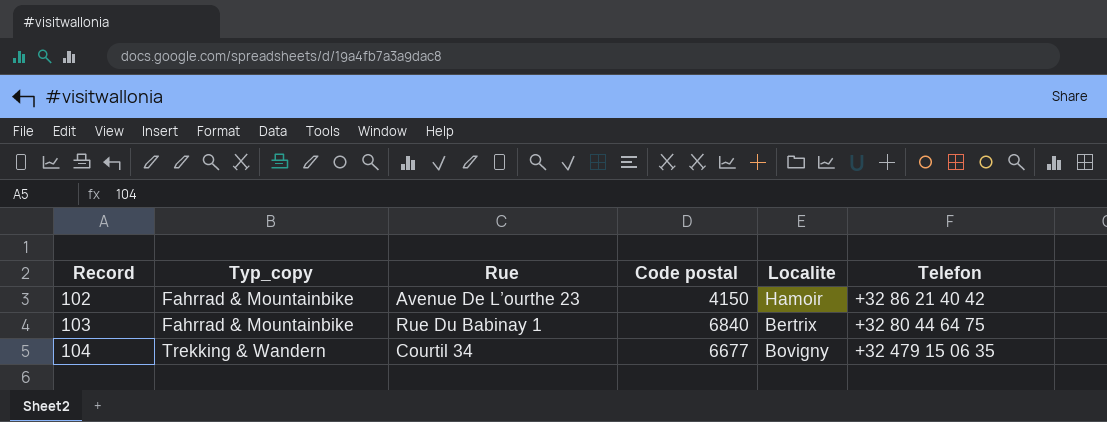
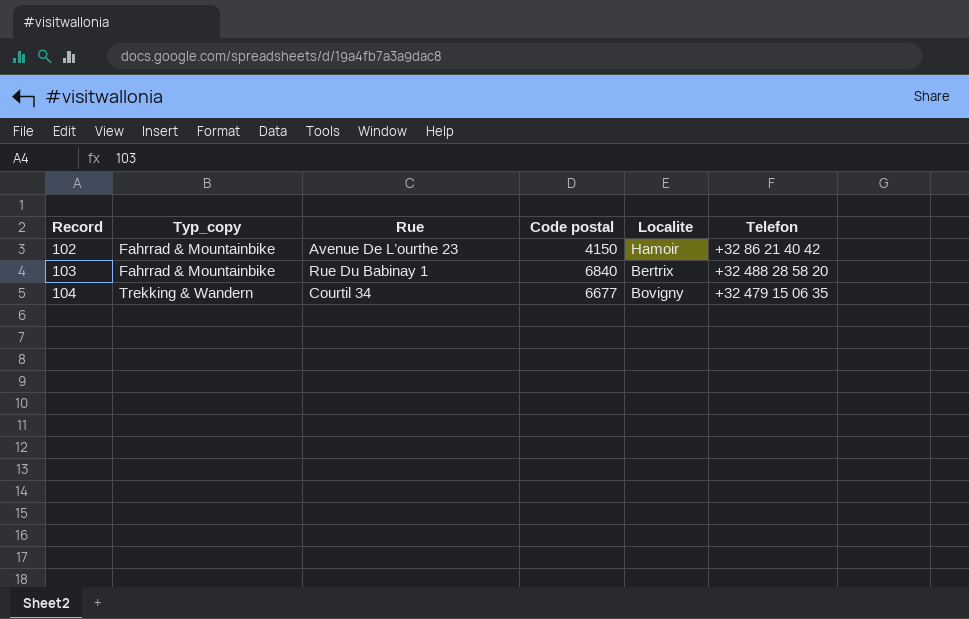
103 | Telefon: +32 80 44 64 75 -> +32 488 28 58 20

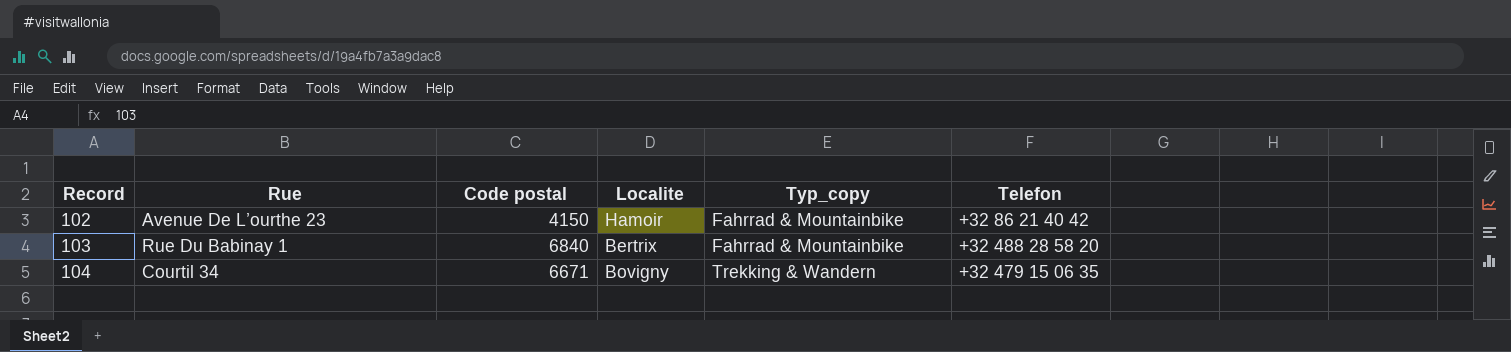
column Typ_copy | position: 2 -> 5
104 | Code postal: 6677 -> 6671

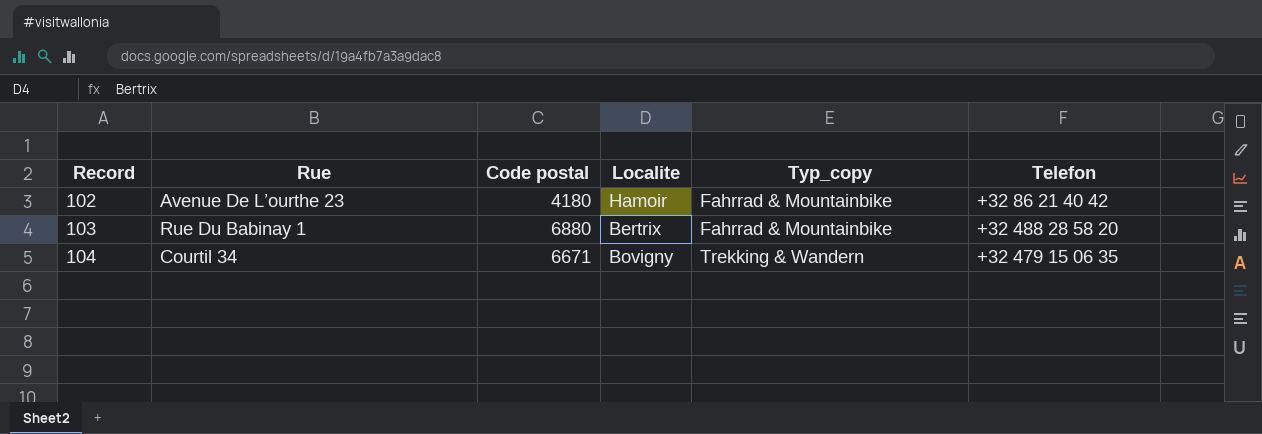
102 | Code postal: 4150 -> 4180
103 | Code postal: 6840 -> 6880

